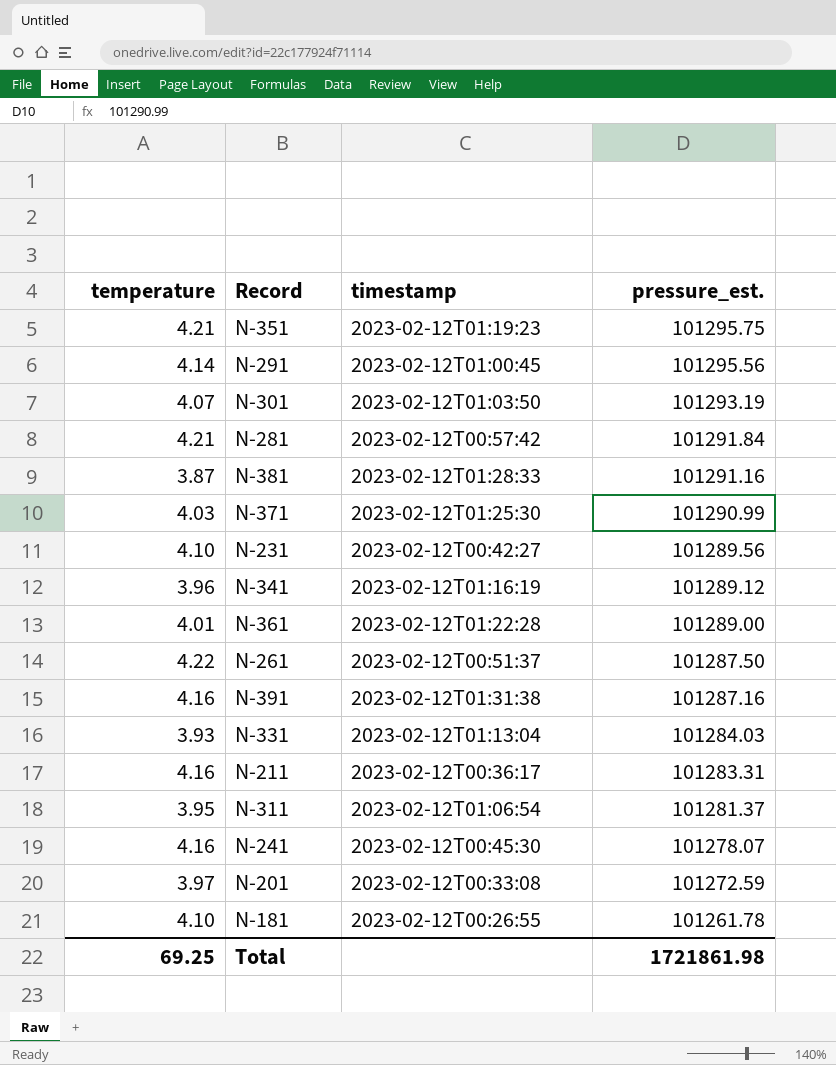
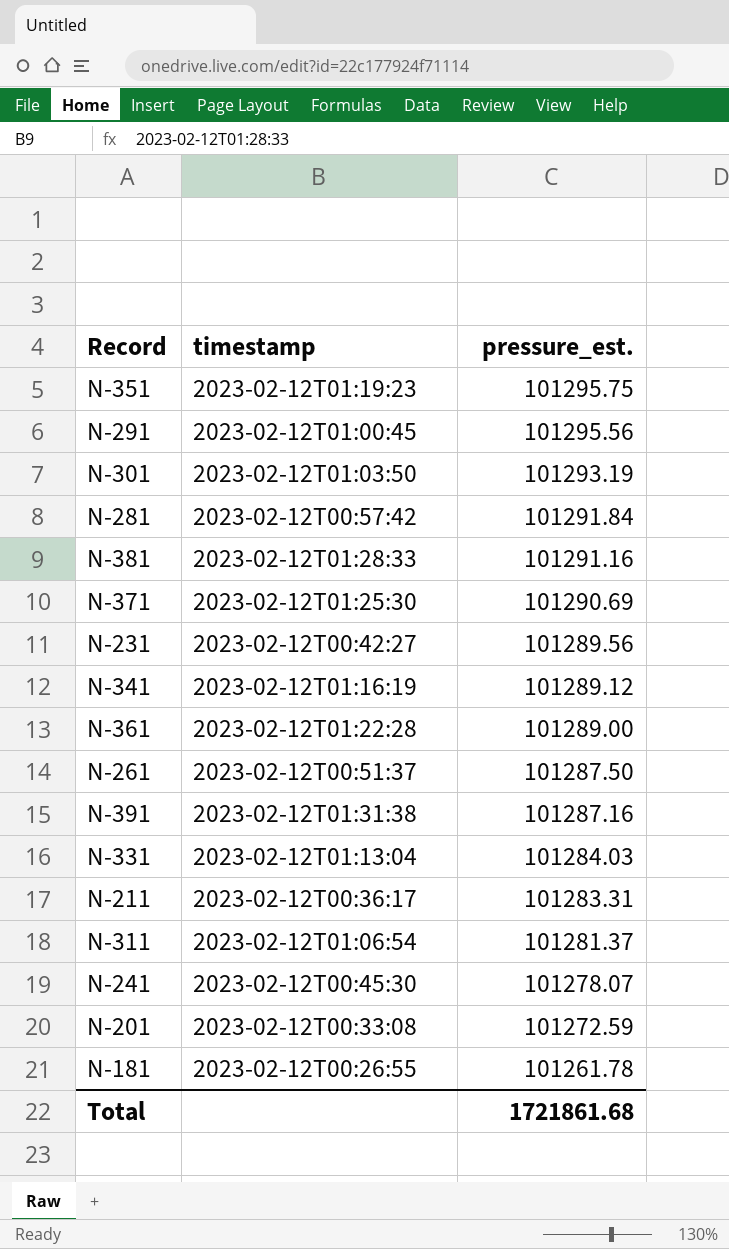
column temperature | position: 1 -> none
N-371 | pressure_est.: 101290.99 -> 101290.69
Total | pressure_est.: 1721861.98 -> 1721861.68

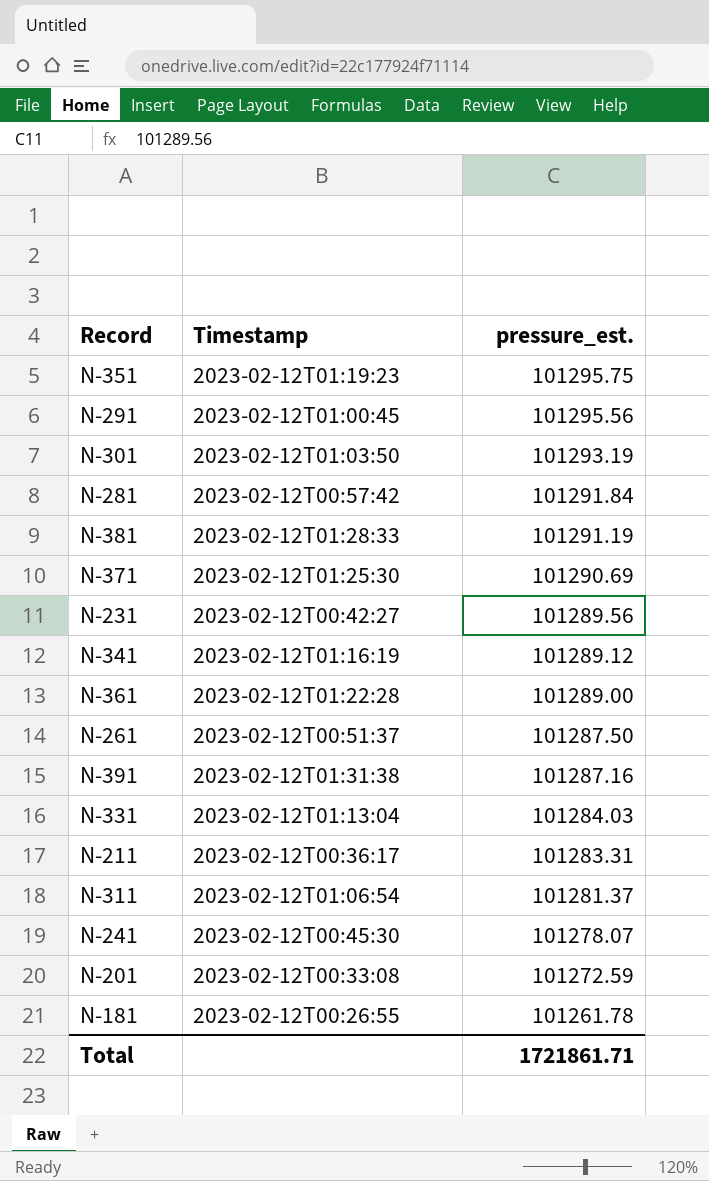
column name: timestamp -> Timestamp
N-381 | pressure_est.: 101291.16 -> 101291.19
Total | pressure_est.: 1721861.68 -> 1721861.71

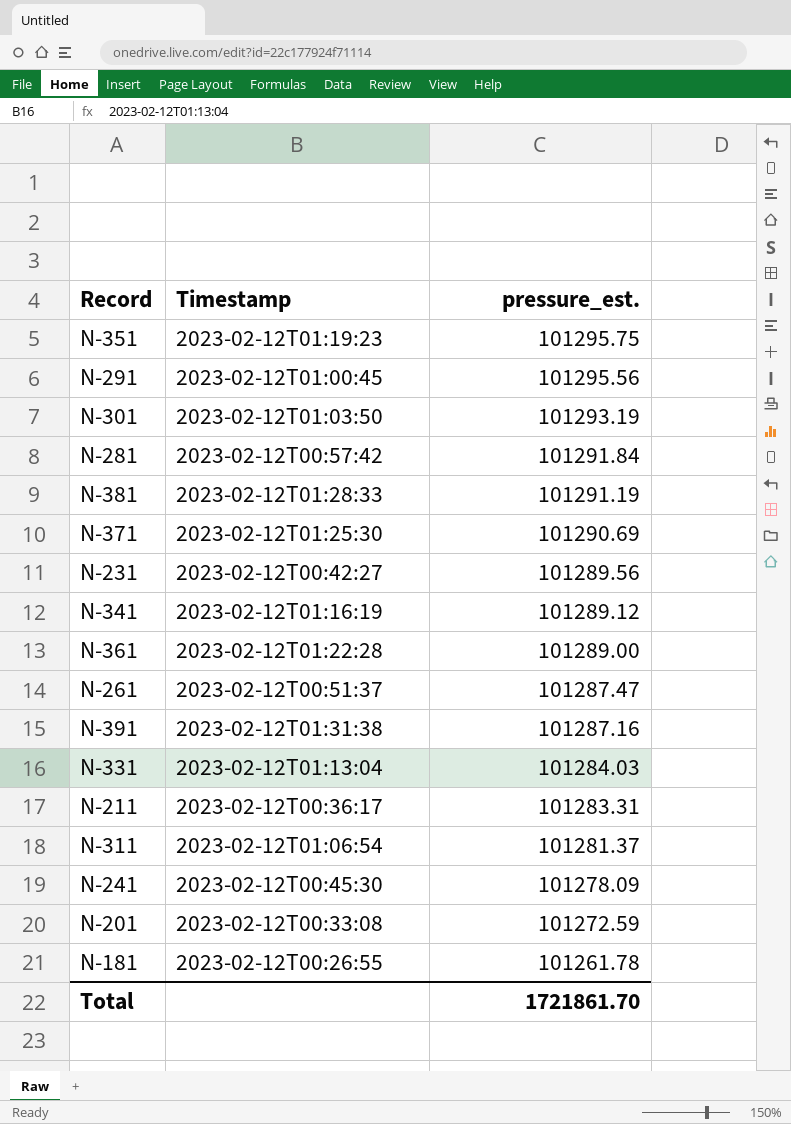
N-261 | pressure_est.: 101287.50 -> 101287.47
N-241 | pressure_est.: 101278.07 -> 101278.09
Total | pressure_est.: 1721861.71 -> 1721861.70

